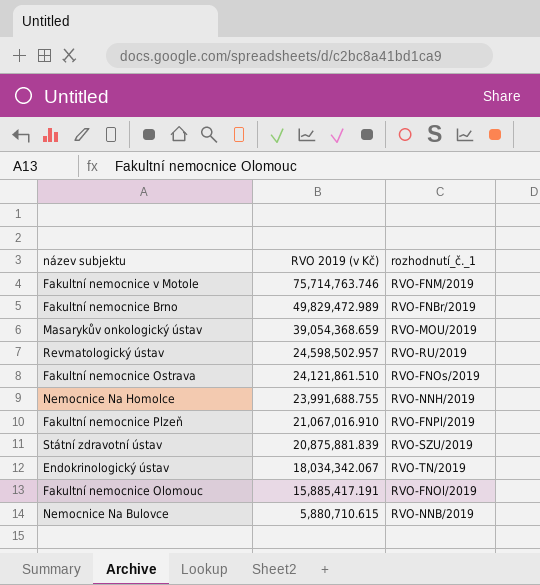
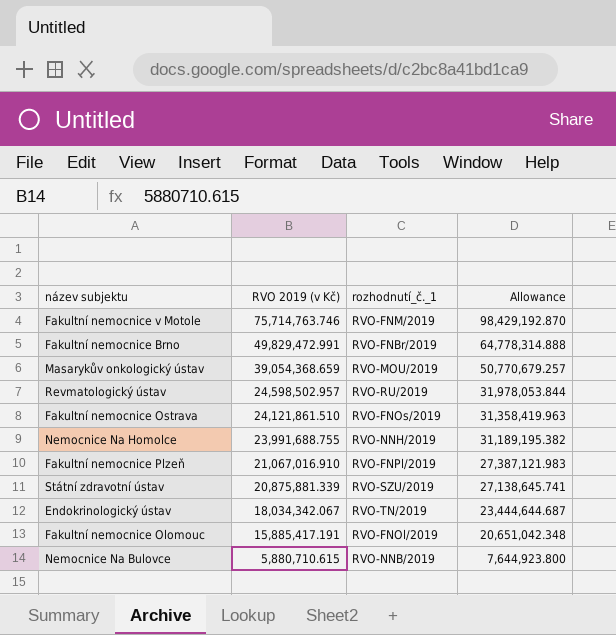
column Allowance | formula: none -> [RVO 2019 (v Kč)] * 1.3
Fakultní nemocnice Brno | RVO 2019 (v Kč): 49,829,472.989 -> 49,829,472.991
Státní zdravotní ústav | RVO 2019 (v Kč): 20,875,881.839 -> 20,875,881.339

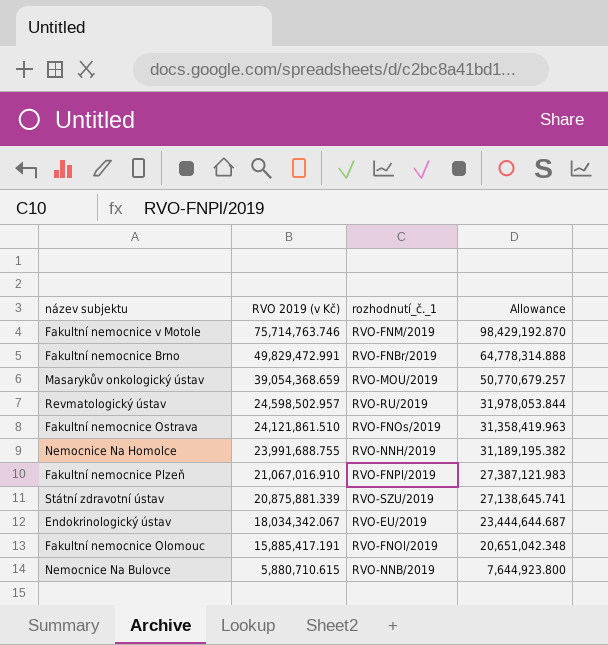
Endokrinologický ústav | rozhodnutí_č._1: RVO-TN/2019 -> RVO-EU/2019

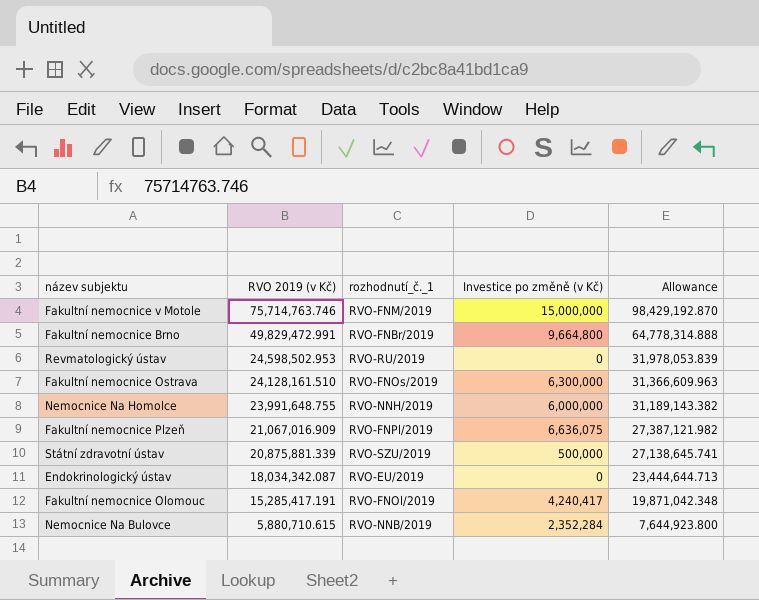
column Investice po změně (v Kč) | position: none -> 4
row Masarykův onkologický ústav: 39,054,368.659 | RVO-MOU/2019 | 50,770,679.257 -> none
Revmatologický ústav | RVO 2019 (v Kč): 24,598,502.957 -> 24,598,502.953
Revmatologický ústav | Allowance: 31,978,053.844 -> 31,978,053.839
Fakultní nemocnice Ostrava | RVO 2019 (v Kč): 24,121,861.510 -> 24,128,161.510
Fakultní nemocnice Ostrava | Allowance: 31,358,419.963 -> 31,366,609.963
Nemocnice Na Homolce | RVO 2019 (v Kč): 23,991,688.755 -> 23,991,648.755
Nemocnice Na Homolce | Allowance: 31,189,195.382 -> 31,189,143.382
Fakultní nemocnice Plzeň | RVO 2019 (v Kč): 21,067,016.910 -> 21,067,016.909
Fakultní nemocnice Plzeň | Allowance: 27,387,121.983 -> 27,387,121.982
Endokrinologický ústav | RVO 2019 (v Kč): 18,034,342.067 -> 18,034,342.087
Endokrinologický ústav | Allowance: 23,444,644.687 -> 23,444,644.713
Fakultní nemocnice Olomouc | RVO 2019 (v Kč): 15,885,417.191 -> 15,285,417.191
Fakultní nemocnice Olomouc | Allowance: 20,651,042.348 -> 19,871,042.348

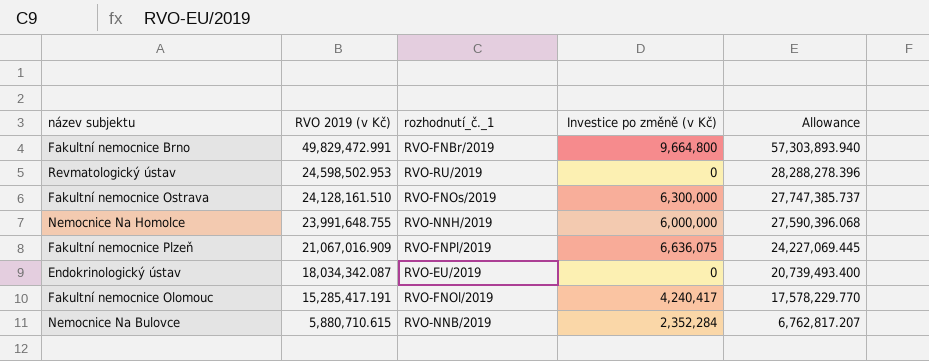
column Allowance | formula: [RVO 2019 (v Kč)] * 1.3 -> [RVO 2019 (v Kč)] * 1.15
row Fakultní nemocnice v Motole: 75,714,763.746 | RVO-FNM/2019 | 15,000,000 | 98,429,192.870 -> none
row Státní zdravotní ústav: 20,875,881.339 | RVO-SZU/2019 | 500,000 | 27,138,645.741 -> none

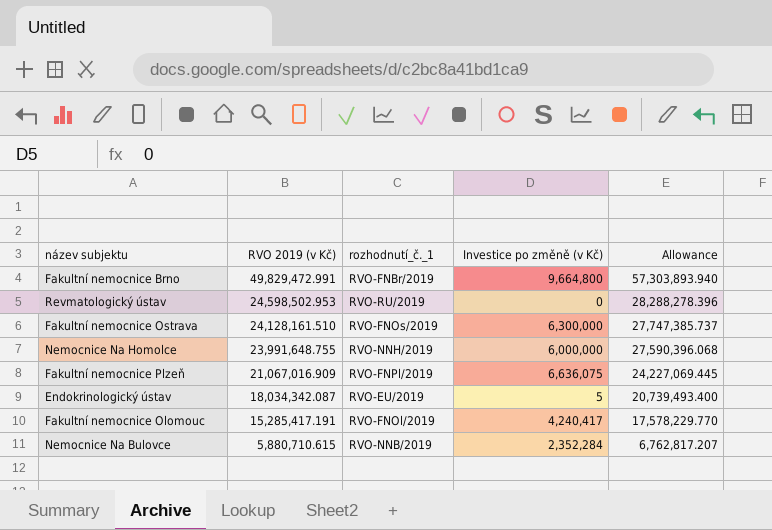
Endokrinologický ústav | Investice po změně (v Kč): 0 -> 5

